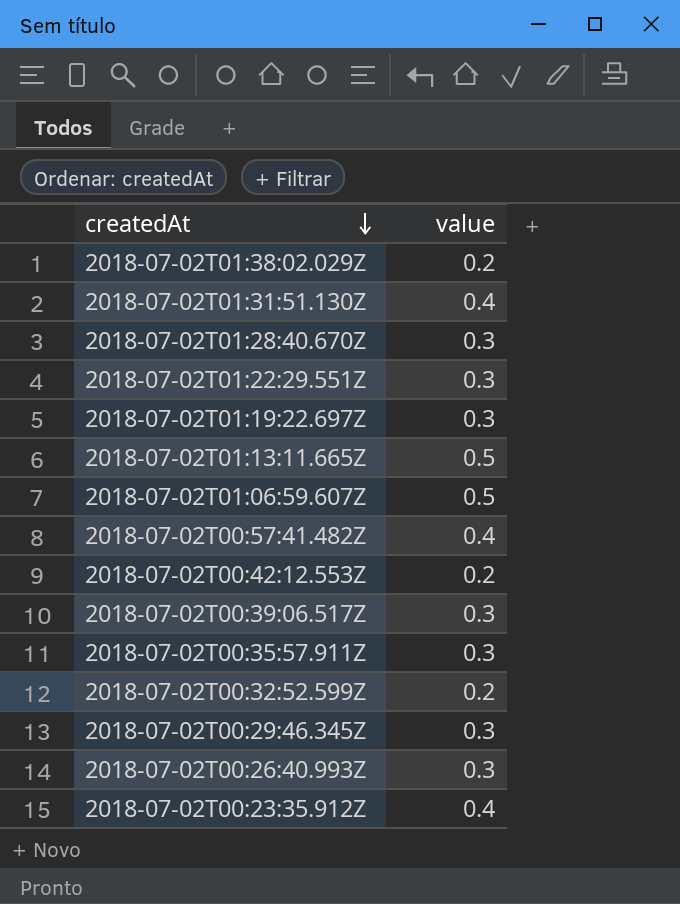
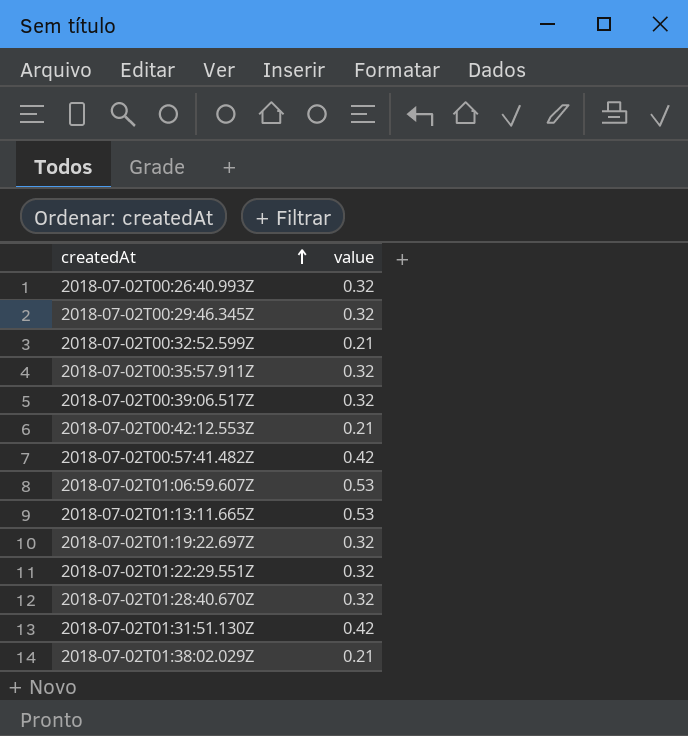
row order: createdAt descending -> createdAt ascending
row 2018-07-02T00:23:35.912Z: 0.4 -> none
2018-07-02T00:26:40.993Z | value: 0.3 -> 0.32
2018-07-02T00:29:46.345Z | value: 0.3 -> 0.32
2018-07-02T00:32:52.599Z | value: 0.2 -> 0.21
2018-07-02T00:35:57.911Z | value: 0.3 -> 0.32
2018-07-02T00:39:06.517Z | value: 0.3 -> 0.32
2018-07-02T00:42:12.553Z | value: 0.2 -> 0.21
2018-07-02T00:57:41.482Z | value: 0.4 -> 0.42
2018-07-02T01:06:59.607Z | value: 0.5 -> 0.53
2018-07-02T01:13:11.665Z | value: 0.5 -> 0.53
2018-07-02T01:19:22.697Z | value: 0.3 -> 0.32
2018-07-02T01:22:29.551Z | value: 0.3 -> 0.32
2018-07-02T01:28:40.670Z | value: 0.3 -> 0.32
2018-07-02T01:31:51.130Z | value: 0.4 -> 0.42
2018-07-02T01:38:02.029Z | value: 0.2 -> 0.21

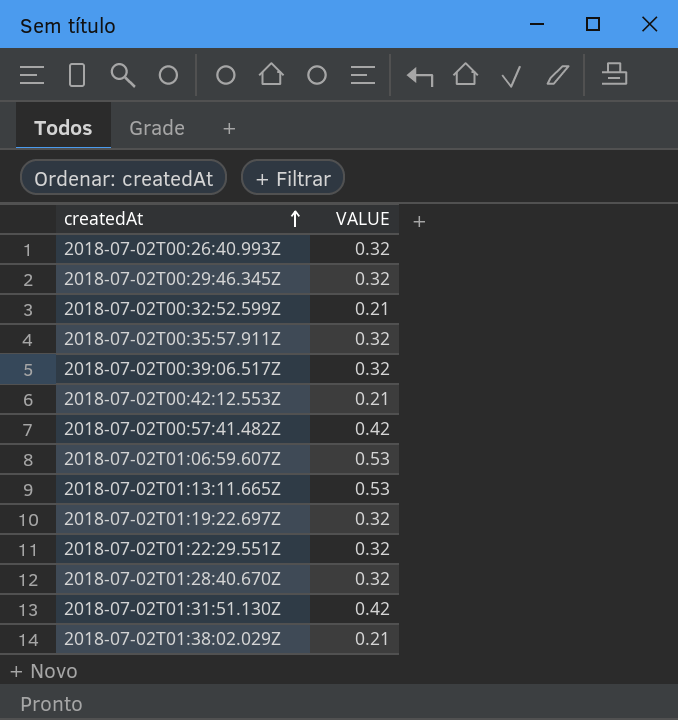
column name: value -> VALUE

